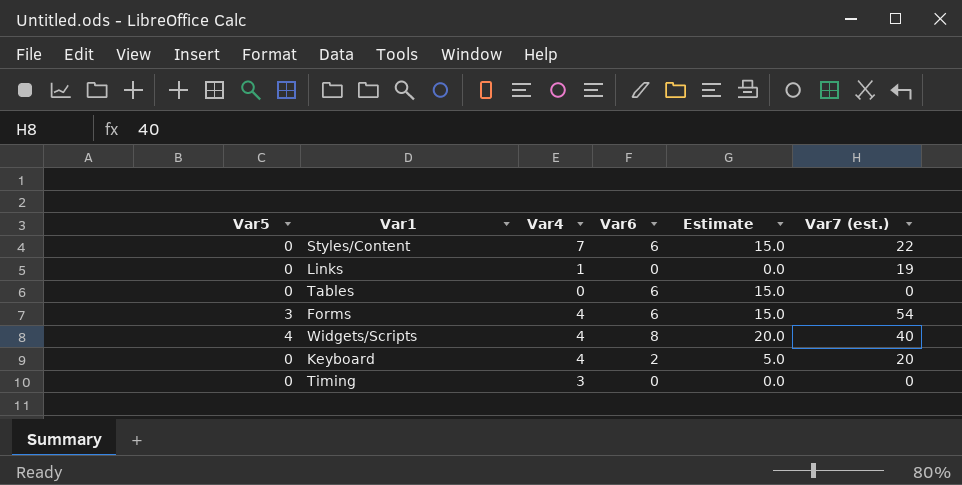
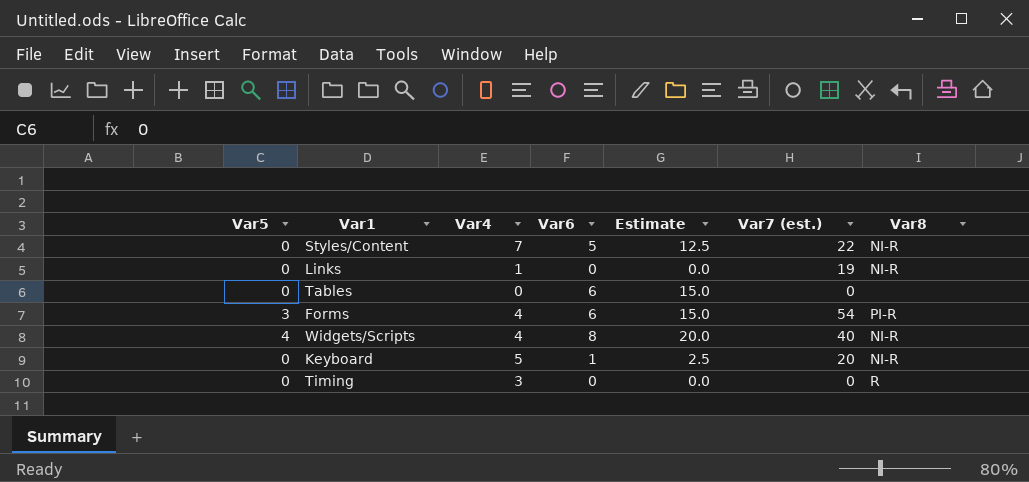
column Var8 | position: none -> 7
Styles/Content | Var6: 6 -> 5
Styles/Content | Estimate: 15.0 -> 12.5
Keyboard | Var4: 4 -> 5
Keyboard | Var6: 2 -> 1
Keyboard | Estimate: 5.0 -> 2.5

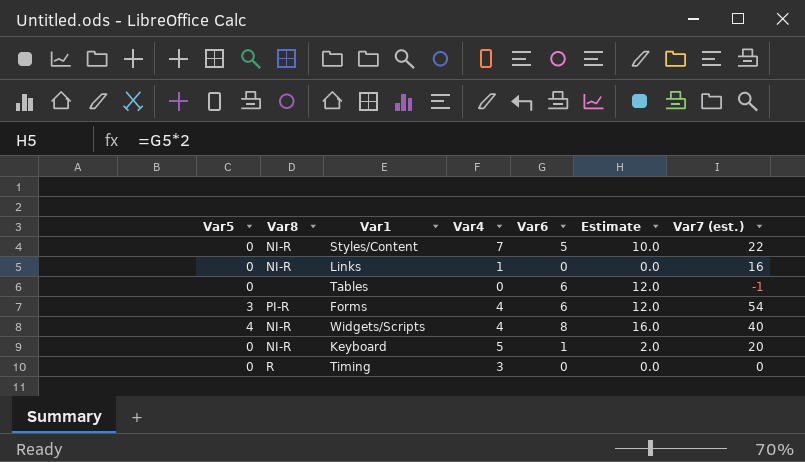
column Var8 | position: 7 -> 2
column Estimate | formula: [Var6] * 2.5 -> [Var6] * 2
Links | Var7 (est.): 19 -> 16
Tables | Var7 (est.): 0 -> -1

